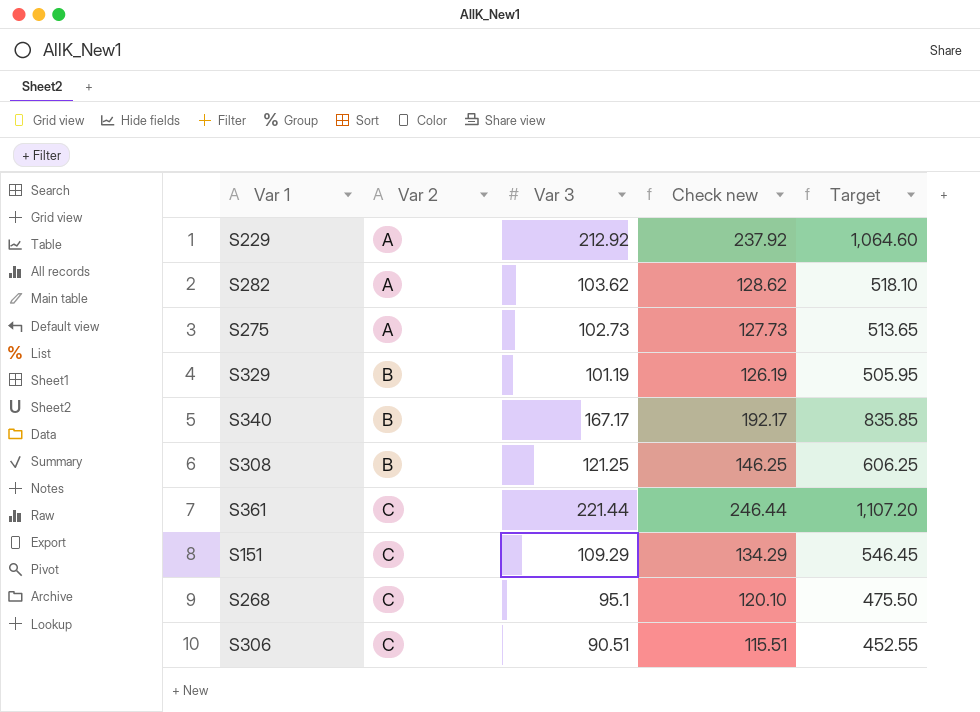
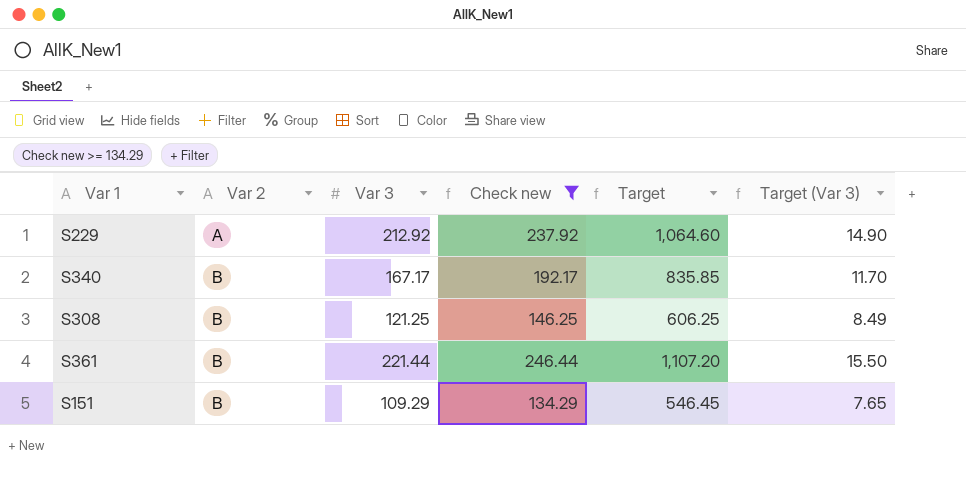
filter: none -> Check new >= 134.29
column Target (Var 3) | formula: none -> [Var 3] * 0.07
S361 | Var 2: C -> B
S151 | Var 2: C -> B

